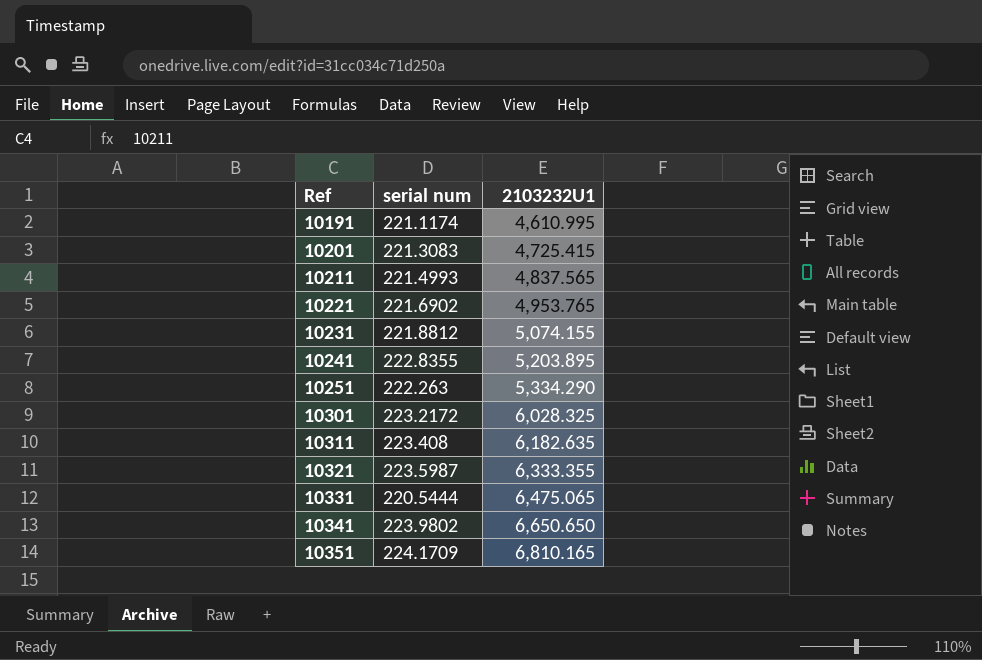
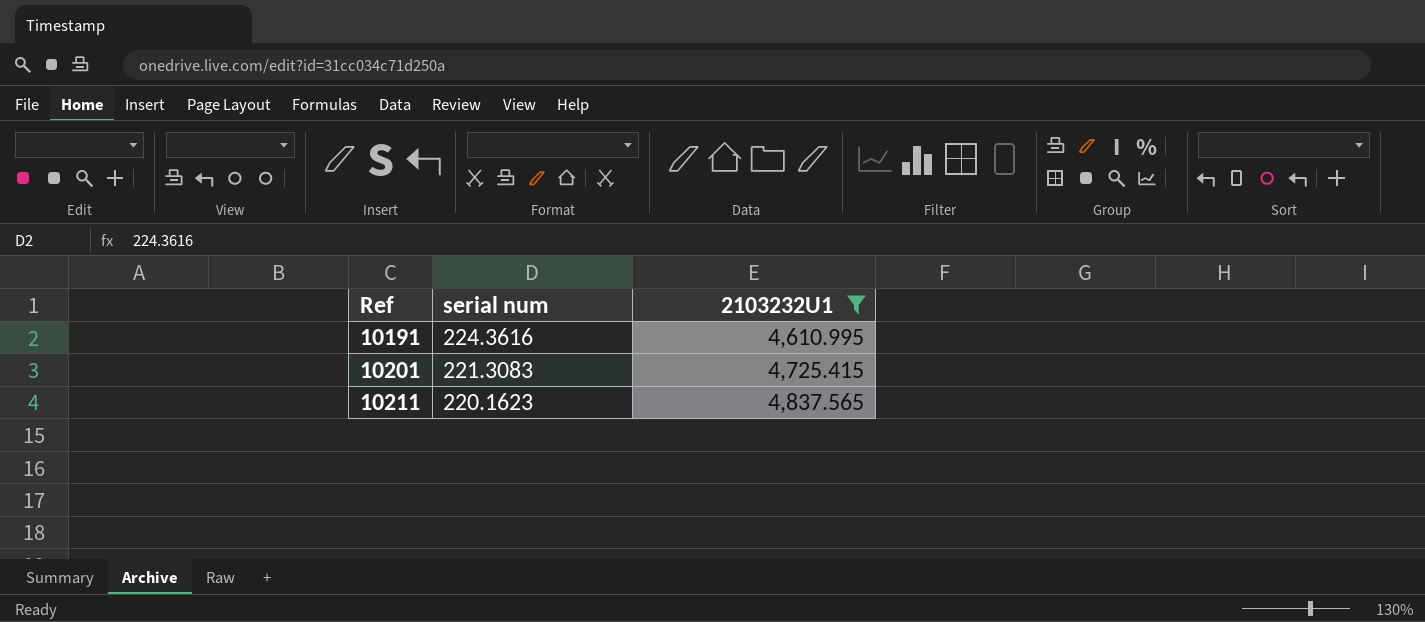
filter: none -> 2103232U1 <= 4,837.565
10191 | serial num: 221.1174 -> 224.3616
10211 | serial num: 221.4993 -> 220.1623

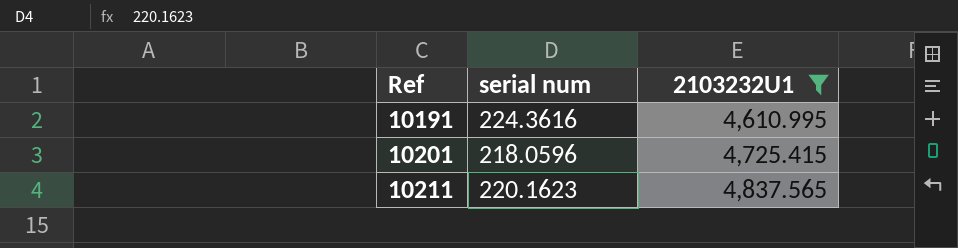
10201 | serial num: 221.3083 -> 218.0596

